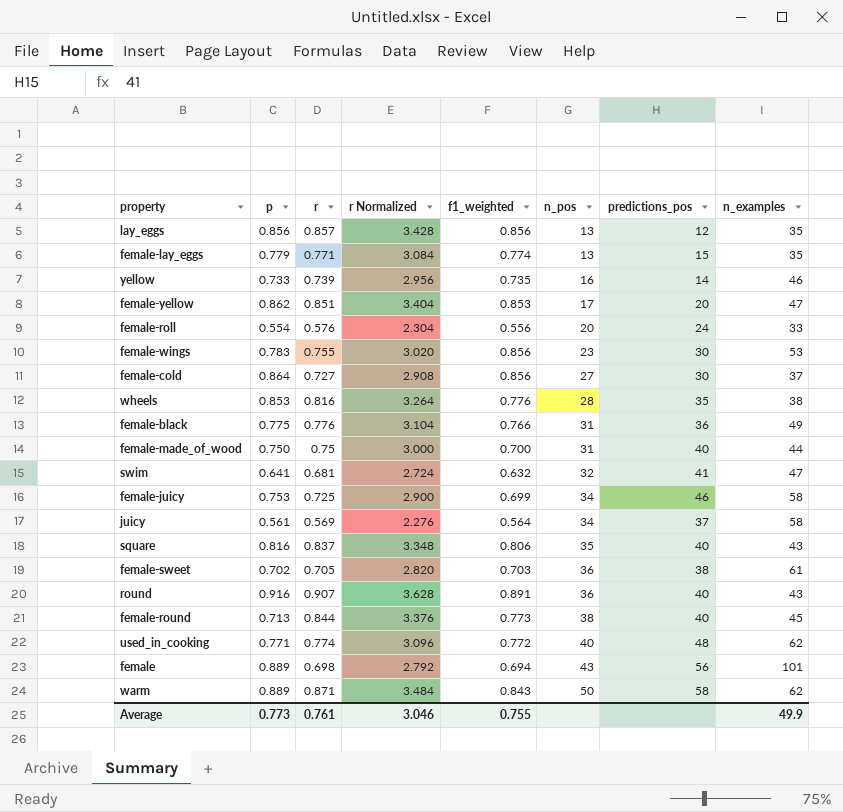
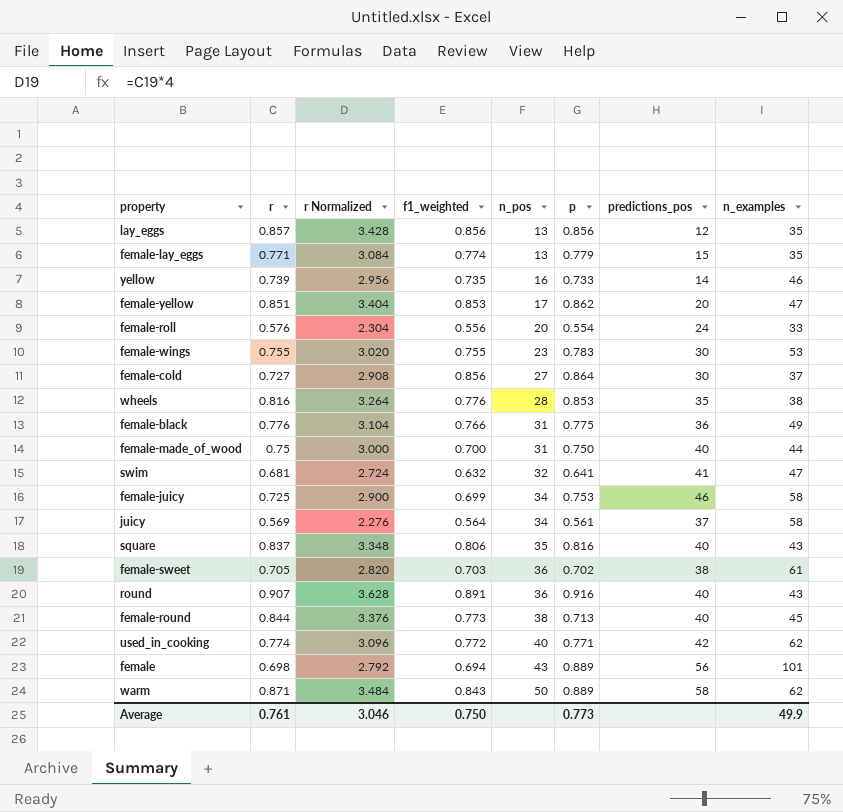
column p | position: 2 -> 6
female-wings | f1_weighted: 0.856 -> 0.755
used_in_cooking | predictions_pos: 48 -> 42
Average | f1_weighted: 0.755 -> 0.750

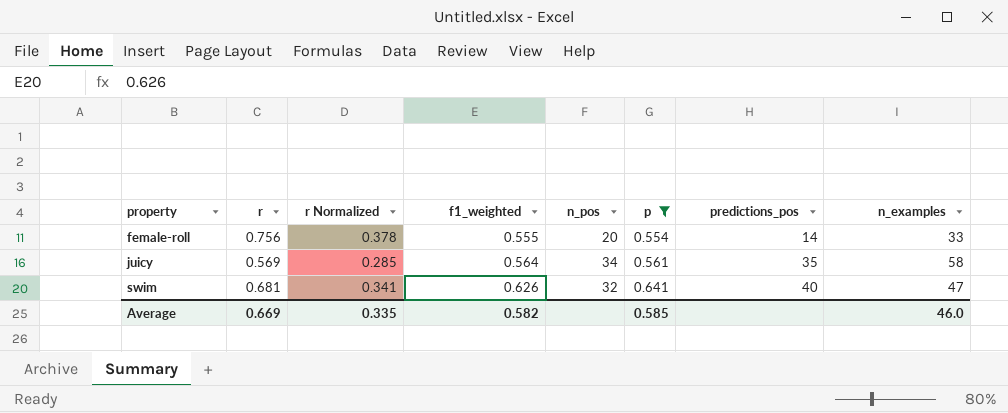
filter: none -> p <= 0.641
row order: n_pos ascending -> property ascending
column r Normalized | formula: [r] * 4 -> [r] * 0.5
female-roll | r: 0.576 -> 0.756
female-roll | f1_weighted: 0.556 -> 0.555
female-roll | predictions_pos: 24 -> 14
juicy | predictions_pos: 37 -> 35
swim | f1_weighted: 0.632 -> 0.626
swim | predictions_pos: 41 -> 40
Average | r: 0.761 -> 0.669
Average | r Normalized: 3.046 -> 0.335
Average | f1_weighted: 0.750 -> 0.582
Average | p: 0.773 -> 0.585
Average | n_examples: 49.9 -> 46.0

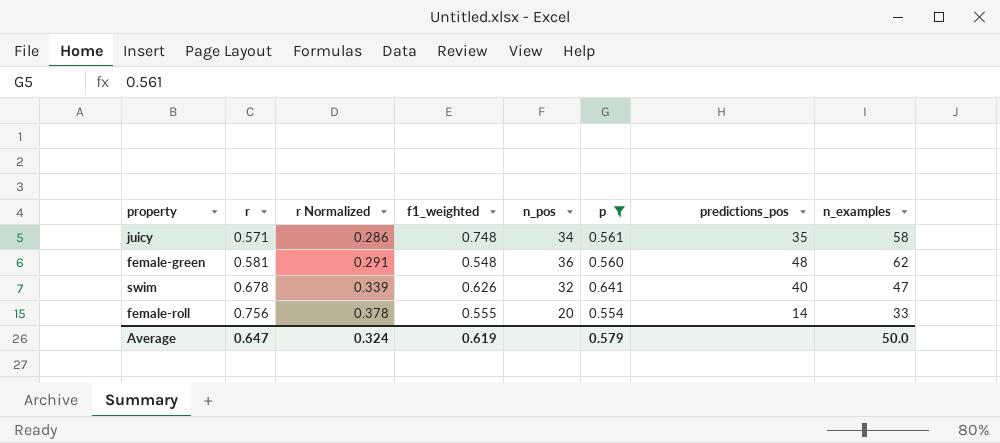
row order: property ascending -> r ascending
juicy | r: 0.569 -> 0.571
juicy | r Normalized: 0.285 -> 0.286
juicy | f1_weighted: 0.564 -> 0.748
row female-green: none -> 0.581 | 0.291 | 0.548 | 36 | 0.560 | 48 | 62
swim | r: 0.681 -> 0.678
swim | r Normalized: 0.341 -> 0.339
Average | r: 0.669 -> 0.647
Average | r Normalized: 0.335 -> 0.324
Average | f1_weighted: 0.582 -> 0.619
Average | p: 0.585 -> 0.579
Average | n_examples: 46.0 -> 50.0

